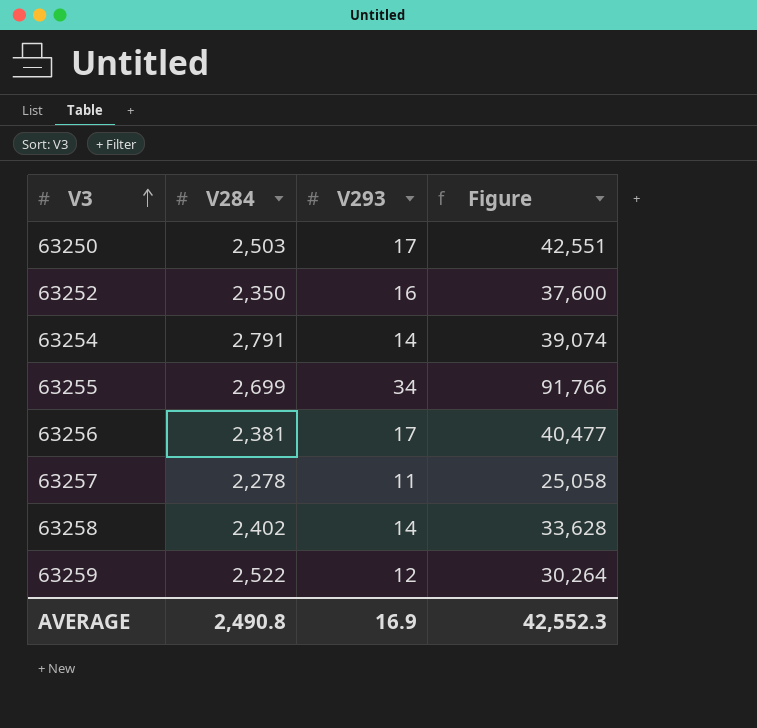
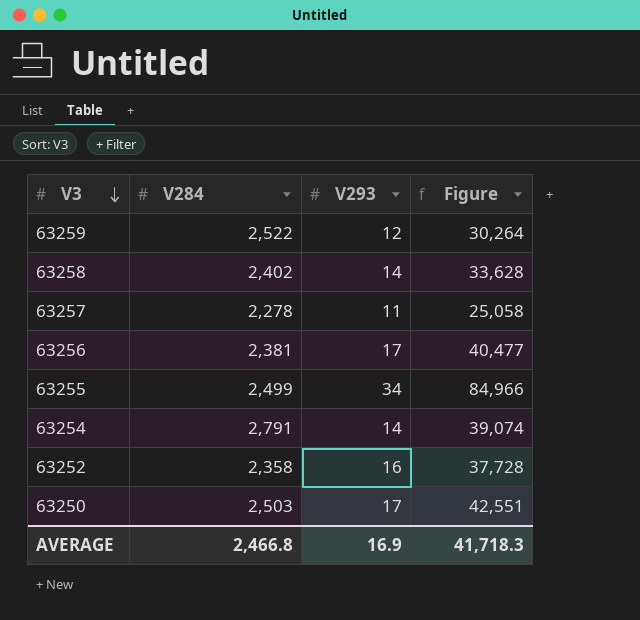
row order: V3 ascending -> V3 descending
63255 | V284: 2,699 -> 2,499
63255 | Figure: 91,766 -> 84,966
63252 | V284: 2,350 -> 2,358
63252 | Figure: 37,600 -> 37,728
AVERAGE | V284: 2,490.8 -> 2,466.8
AVERAGE | Figure: 42,552.3 -> 41,718.3

